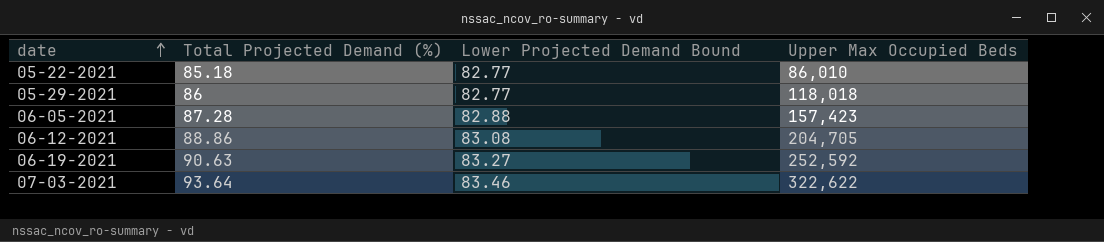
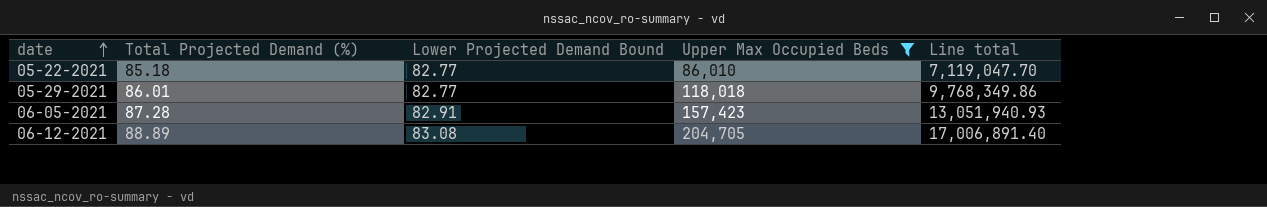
filter: none -> Upper Max Occupied Beds <= 204,705
column Line total | formula: none -> [Lower Projected Demand Bound] * [Upper Max Occupied Beds]
05-29-2021 | Total Projected Demand (%): 86 -> 86.01
06-05-2021 | Lower Projected Demand Bound: 82.88 -> 82.91
06-12-2021 | Total Projected Demand (%): 88.86 -> 88.89

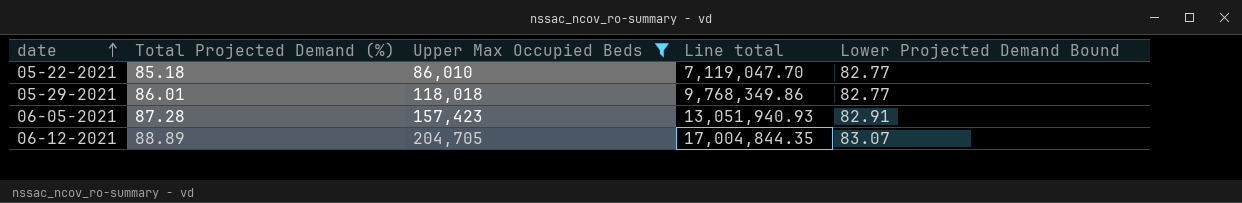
column Lower Projected Demand Bound | position: 3 -> 5
06-12-2021 | Line total: 17,006,891.40 -> 17,004,844.35
06-12-2021 | Lower Projected Demand Bound: 83.08 -> 83.07

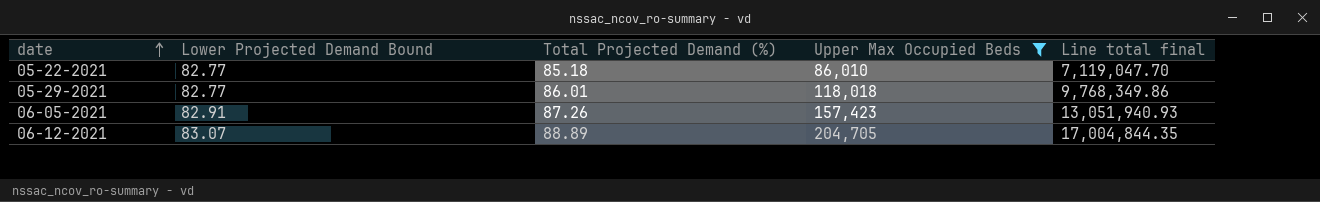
column Lower Projected Demand Bound | position: 5 -> 2
column name: Line total -> Line total final
06-05-2021 | Total Projected Demand (%): 87.28 -> 87.26

